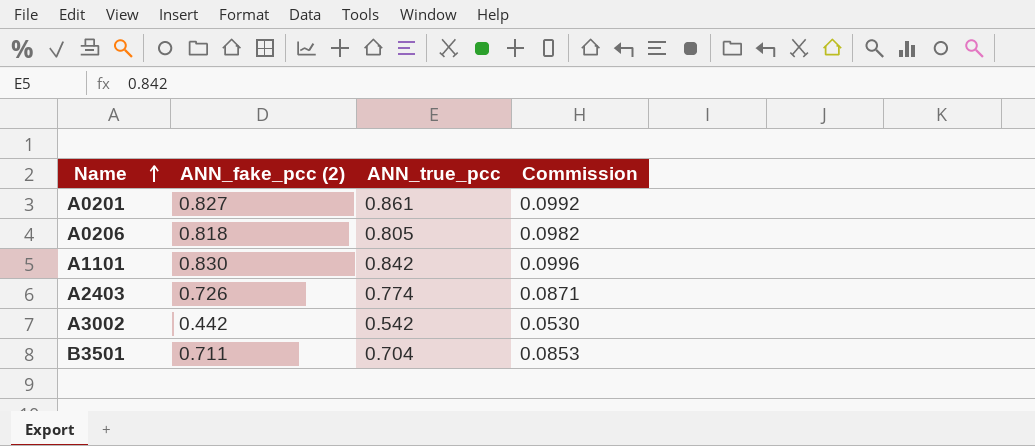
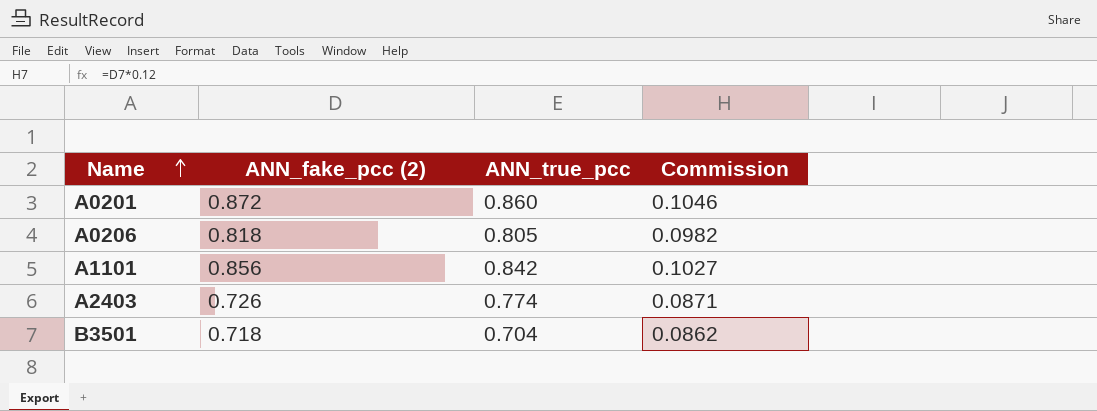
row A3002: 0.442 | 0.542 | 0.0530 -> none
A0201 | ANN_fake_pcc (2): 0.827 -> 0.872
A0201 | ANN_true_pcc: 0.861 -> 0.860
A0201 | Commission: 0.0992 -> 0.1046
A1101 | ANN_fake_pcc (2): 0.830 -> 0.856
A1101 | Commission: 0.0996 -> 0.1027
B3501 | ANN_fake_pcc (2): 0.711 -> 0.718
B3501 | Commission: 0.0853 -> 0.0862

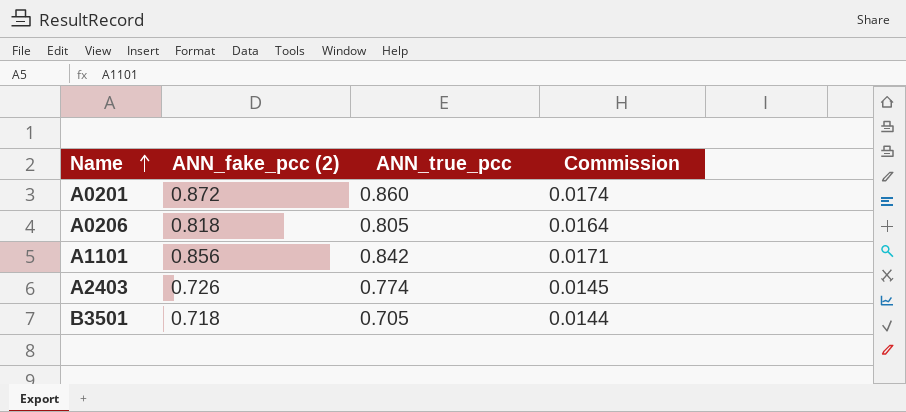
column Commission | formula: [ANN_fake_pcc (2)] * 0.12 -> [ANN_fake_pcc (2)] * 0.02
B3501 | ANN_true_pcc: 0.704 -> 0.705

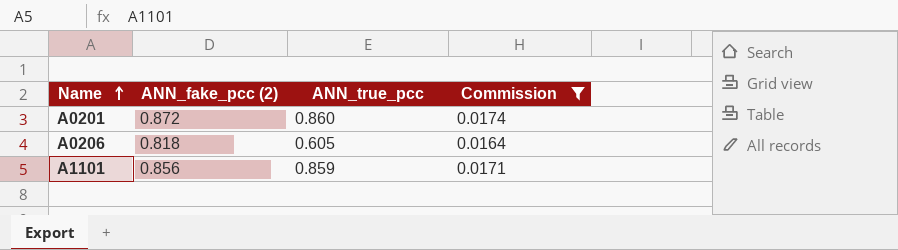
filter: none -> Commission >= 0.0164
A0206 | ANN_true_pcc: 0.805 -> 0.605
A1101 | ANN_true_pcc: 0.842 -> 0.859

